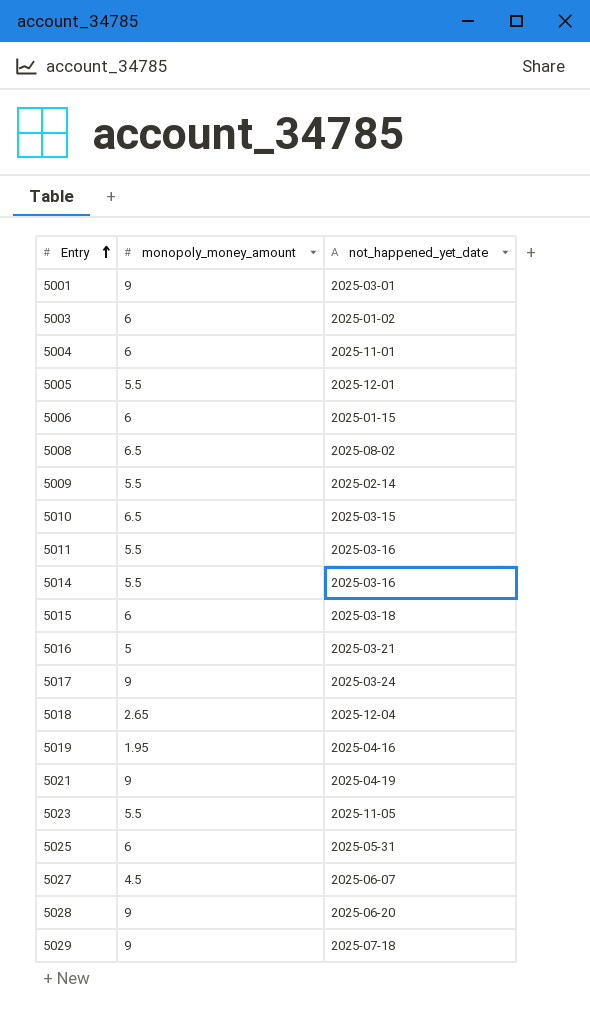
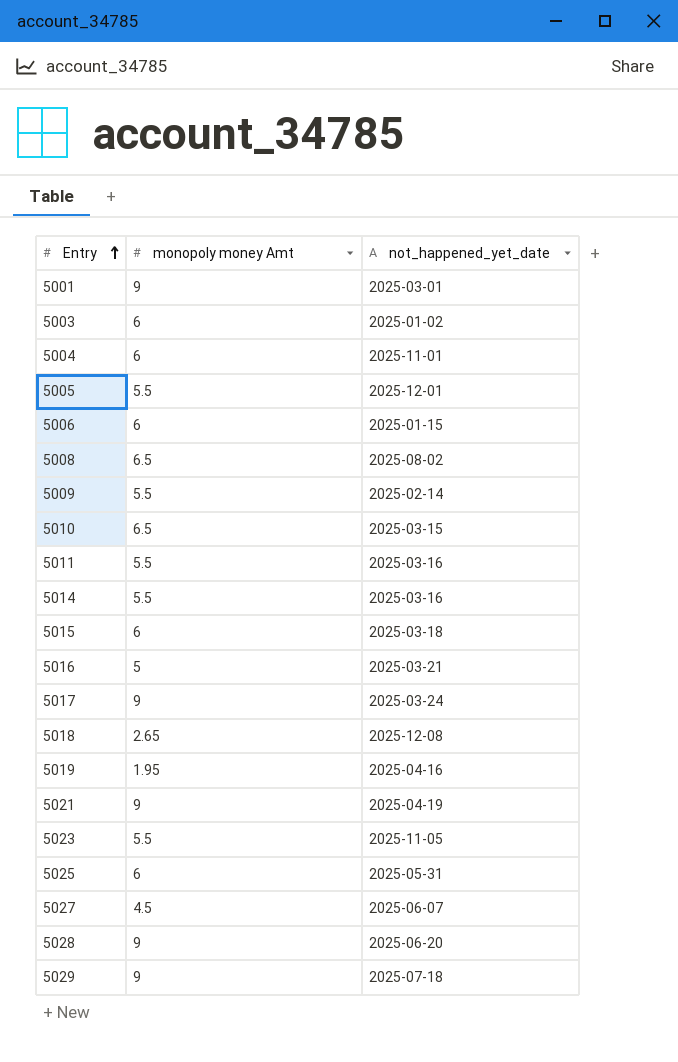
column name: monopoly_money_amount -> monopoly money Amt
5018 | not_happened_yet_date: 2025-12-04 -> 2025-12-08

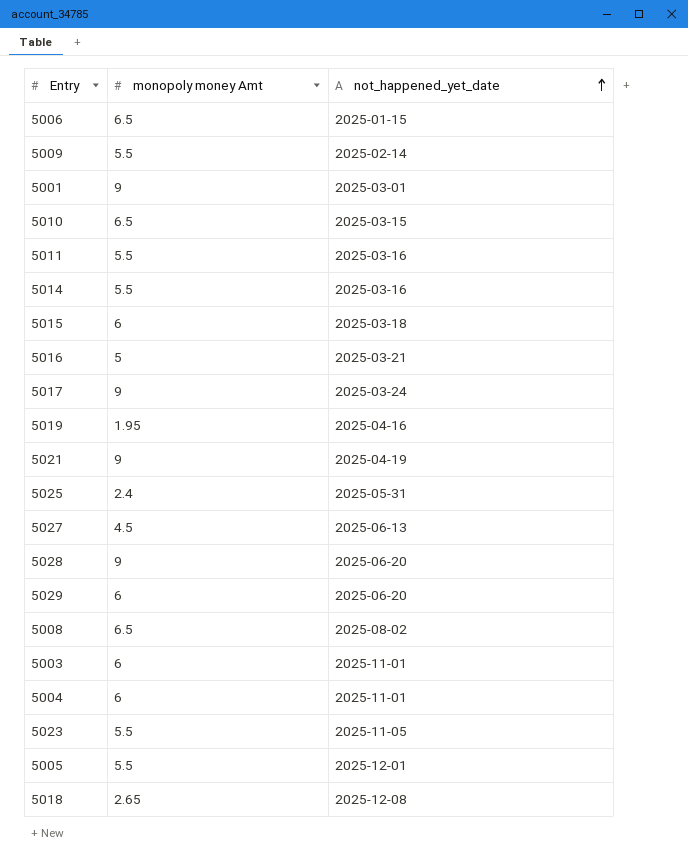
row order: Entry ascending -> not_happened_yet_date ascending
5006 | monopoly money Amt: 6 -> 6.5
5025 | monopoly money Amt: 6 -> 2.4
5027 | not_happened_yet_date: 2025-06-07 -> 2025-06-13
5029 | monopoly money Amt: 9 -> 6
5029 | not_happened_yet_date: 2025-07-18 -> 2025-06-20
5003 | not_happened_yet_date: 2025-01-02 -> 2025-11-01

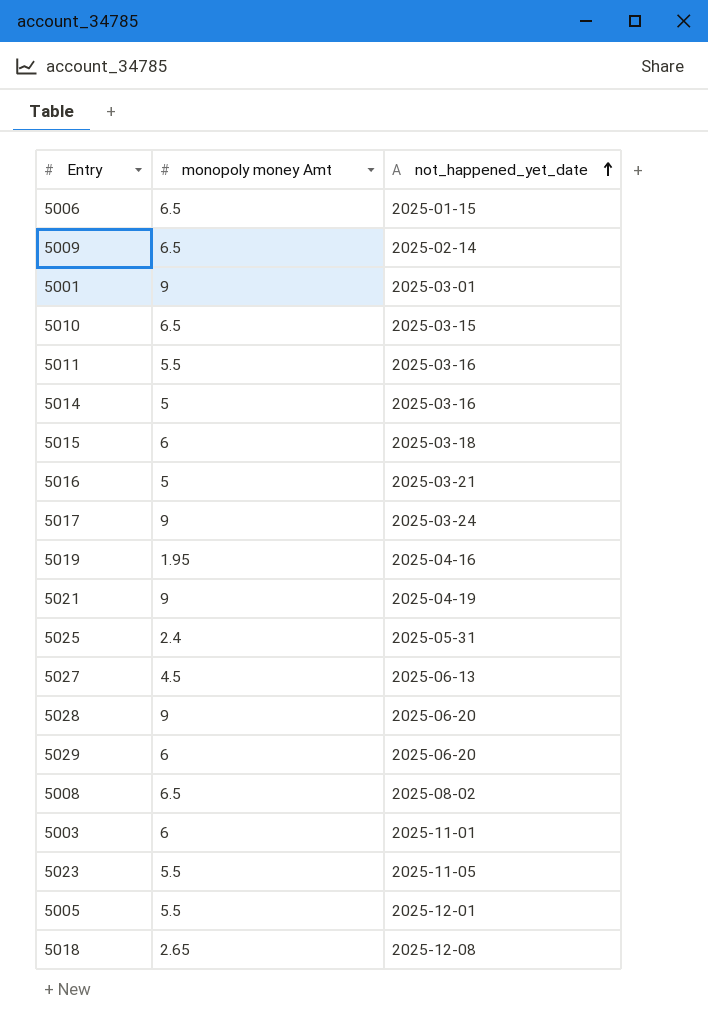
row 5004: 6 | 2025-11-01 -> none
5009 | monopoly money Amt: 5.5 -> 6.5
5014 | monopoly money Amt: 5.5 -> 5

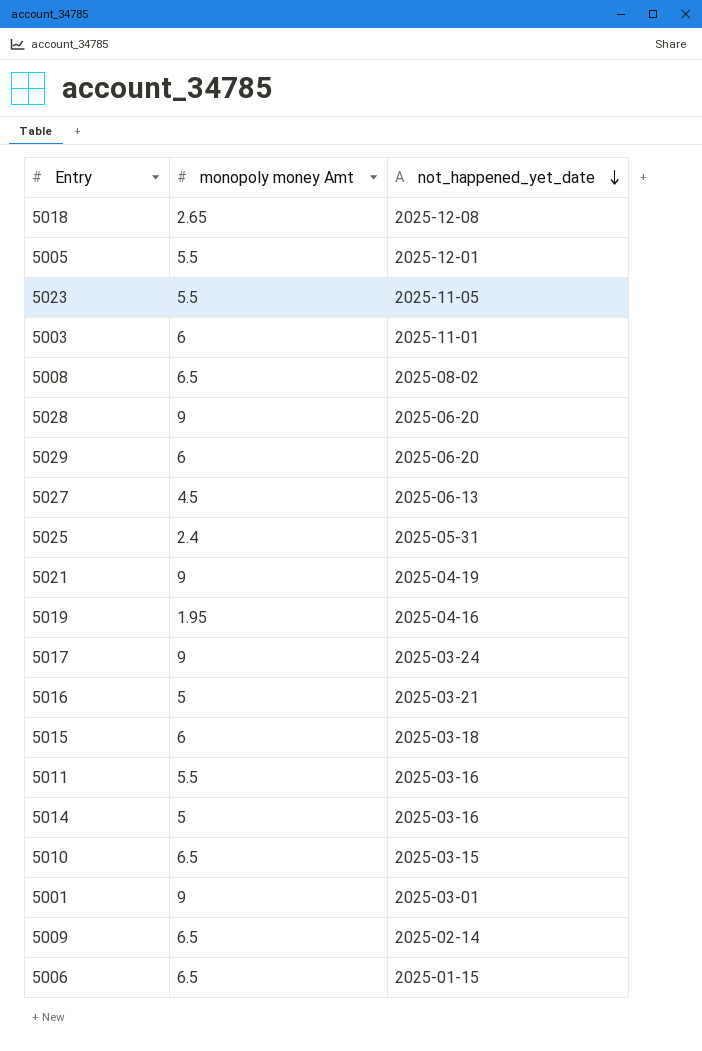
row order: not_happened_yet_date ascending -> not_happened_yet_date descending

